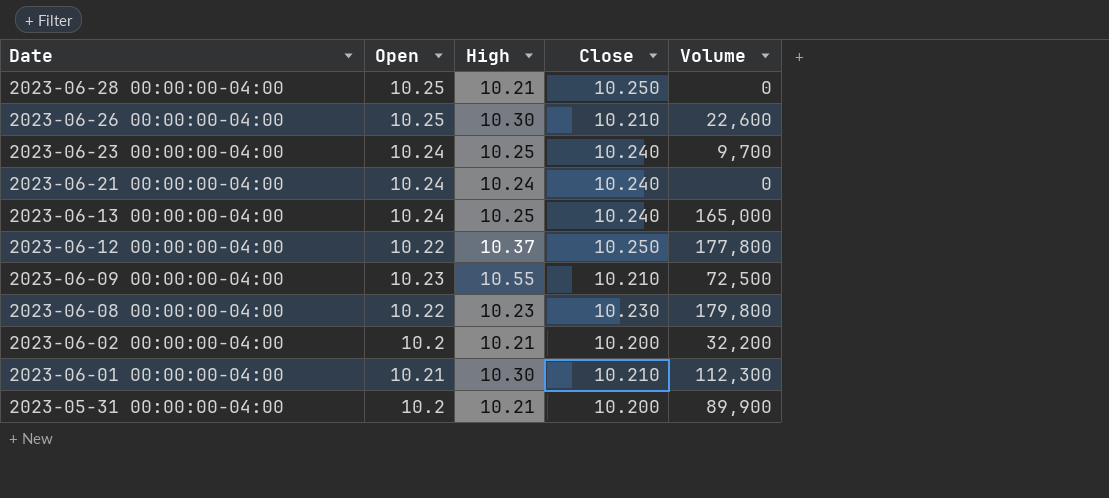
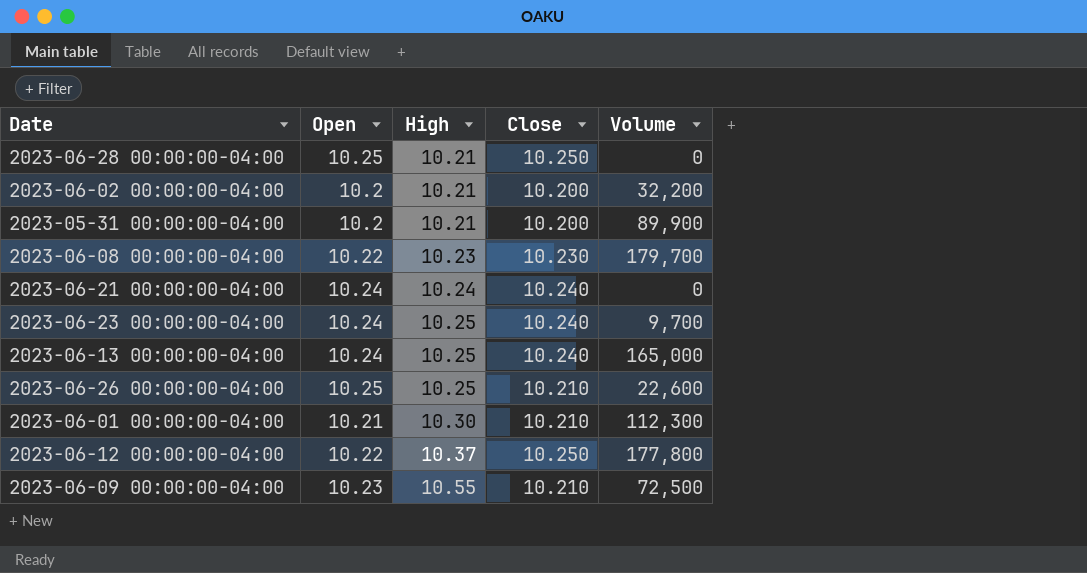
row order: Date descending -> High ascending
2023-06-08 00:00:00-04:00 | Volume: 179,800 -> 179,700
2023-06-26 00:00:00-04:00 | High: 10.30 -> 10.25

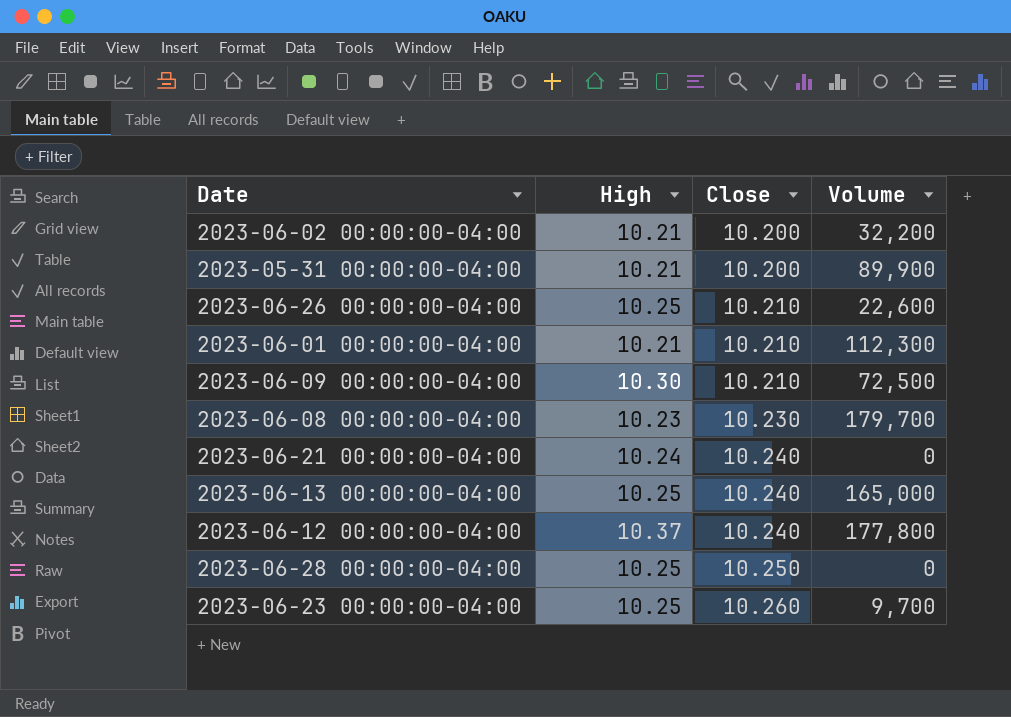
row order: High ascending -> Close ascending
column Open | position: 2 -> none
2023-06-01 00:00:00-04:00 | High: 10.30 -> 10.21
2023-06-09 00:00:00-04:00 | High: 10.55 -> 10.30
2023-06-12 00:00:00-04:00 | Close: 10.250 -> 10.240
2023-06-28 00:00:00-04:00 | High: 10.21 -> 10.25
2023-06-23 00:00:00-04:00 | Close: 10.240 -> 10.260

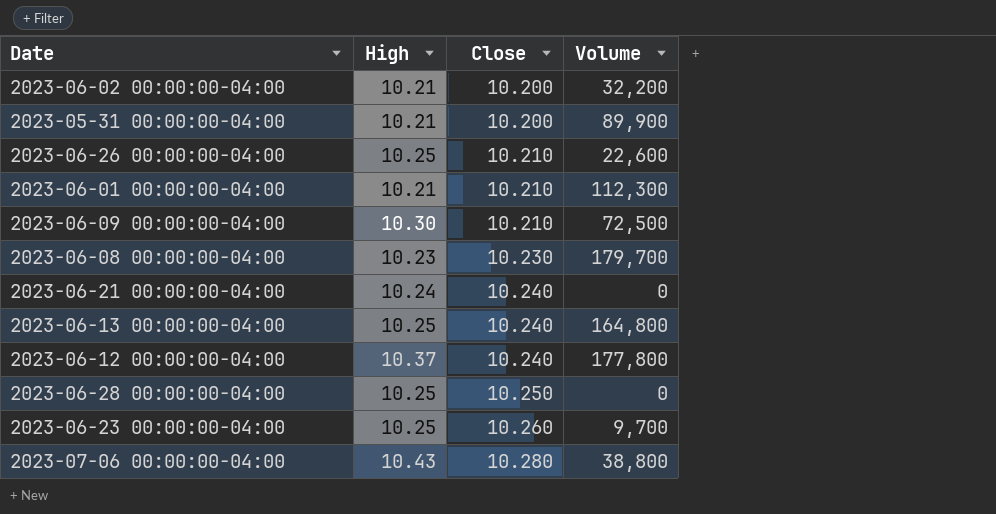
2023-06-13 00:00:00-04:00 | Volume: 165,000 -> 164,800
row 2023-07-06 00:00:00-04:00: none -> 10.43 | 10.280 | 38,800

